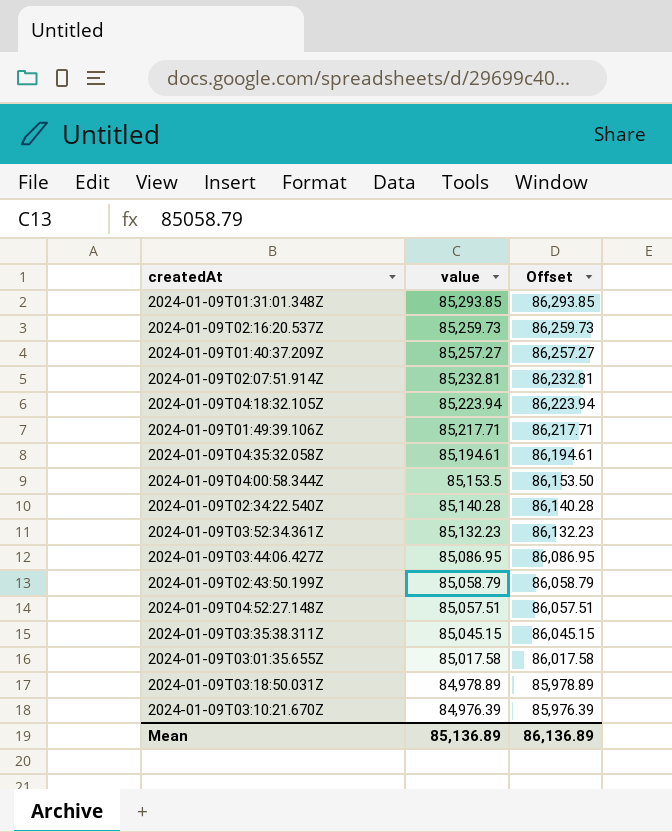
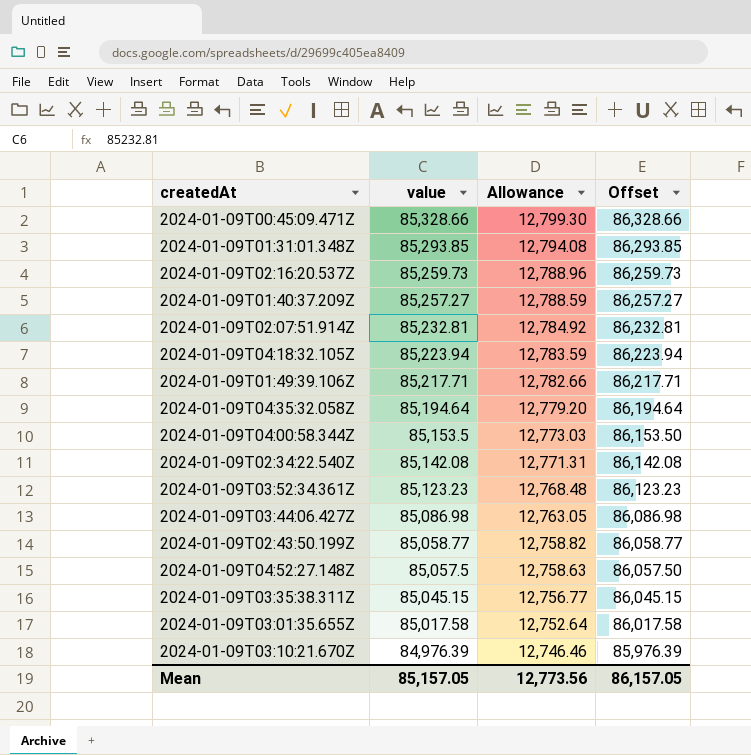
column Allowance | formula: none -> [value] * 0.15
row 2024-01-09T03:18:50.031Z: 84,978.89 | 85,978.89 -> none
row 2024-01-09T00:45:09.471Z: none -> 85,328.66 | 12,799.30 | 86,328.66
2024-01-09T04:35:32.058Z | value: 85,194.61 -> 85,194.64
2024-01-09T04:35:32.058Z | Offset: 86,194.61 -> 86,194.64
2024-01-09T02:34:22.540Z | value: 85,140.28 -> 85,142.08
2024-01-09T02:34:22.540Z | Offset: 86,140.28 -> 86,142.08
2024-01-09T03:52:34.361Z | value: 85,132.23 -> 85,123.23
2024-01-09T03:52:34.361Z | Offset: 86,132.23 -> 86,123.23
2024-01-09T03:44:06.427Z | value: 85,086.95 -> 85,086.98
2024-01-09T03:44:06.427Z | Offset: 86,086.95 -> 86,086.98
2024-01-09T02:43:50.199Z | value: 85,058.79 -> 85,058.77
2024-01-09T02:43:50.199Z | Offset: 86,058.79 -> 86,058.77
2024-01-09T04:52:27.148Z | value: 85,057.51 -> 85,057.5
2024-01-09T04:52:27.148Z | Offset: 86,057.51 -> 86,057.50
Mean | value: 85,136.89 -> 85,157.05
Mean | Offset: 86,136.89 -> 86,157.05

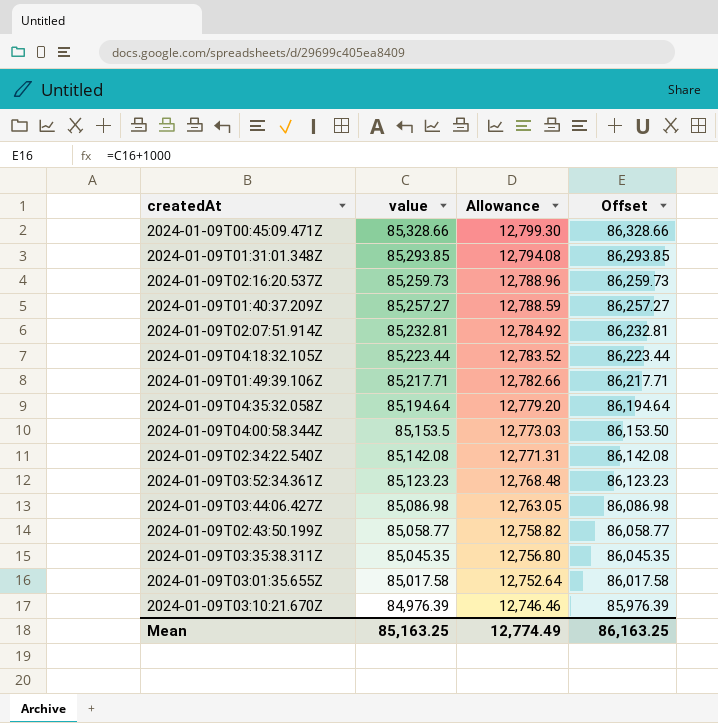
row 2024-01-09T04:52:27.148Z: 85,057.5 | 12,758.63 | 86,057.50 -> none
2024-01-09T04:18:32.105Z | value: 85,223.94 -> 85,223.44
2024-01-09T04:18:32.105Z | Allowance: 12,783.59 -> 12,783.52
2024-01-09T04:18:32.105Z | Offset: 86,223.94 -> 86,223.44
2024-01-09T03:35:38.311Z | value: 85,045.15 -> 85,045.35
2024-01-09T03:35:38.311Z | Allowance: 12,756.77 -> 12,756.80
2024-01-09T03:35:38.311Z | Offset: 86,045.15 -> 86,045.35
Mean | value: 85,157.05 -> 85,163.25
Mean | Allowance: 12,773.56 -> 12,774.49
Mean | Offset: 86,157.05 -> 86,163.25

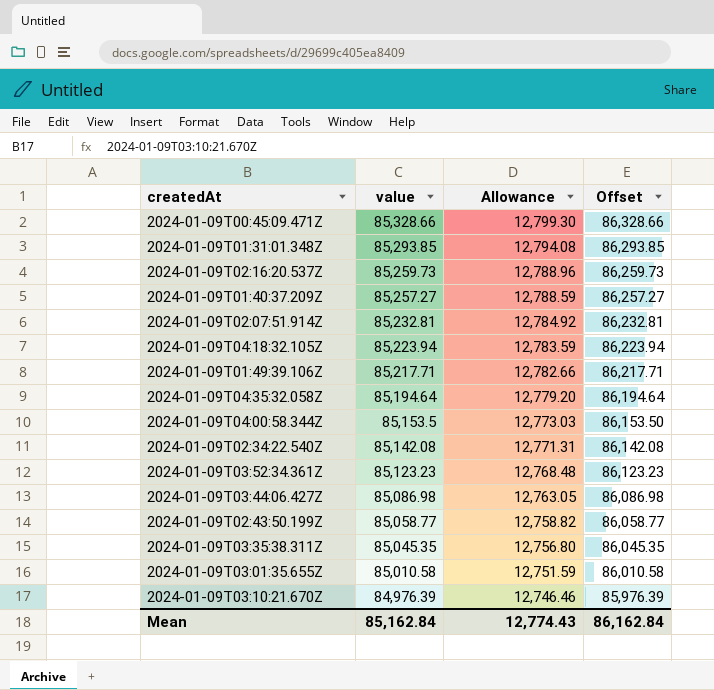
2024-01-09T04:18:32.105Z | value: 85,223.44 -> 85,223.94
2024-01-09T04:18:32.105Z | Allowance: 12,783.52 -> 12,783.59
2024-01-09T04:18:32.105Z | Offset: 86,223.44 -> 86,223.94
2024-01-09T03:01:35.655Z | value: 85,017.58 -> 85,010.58
2024-01-09T03:01:35.655Z | Allowance: 12,752.64 -> 12,751.59
2024-01-09T03:01:35.655Z | Offset: 86,017.58 -> 86,010.58
Mean | value: 85,163.25 -> 85,162.84
Mean | Allowance: 12,774.49 -> 12,774.43
Mean | Offset: 86,163.25 -> 86,162.84

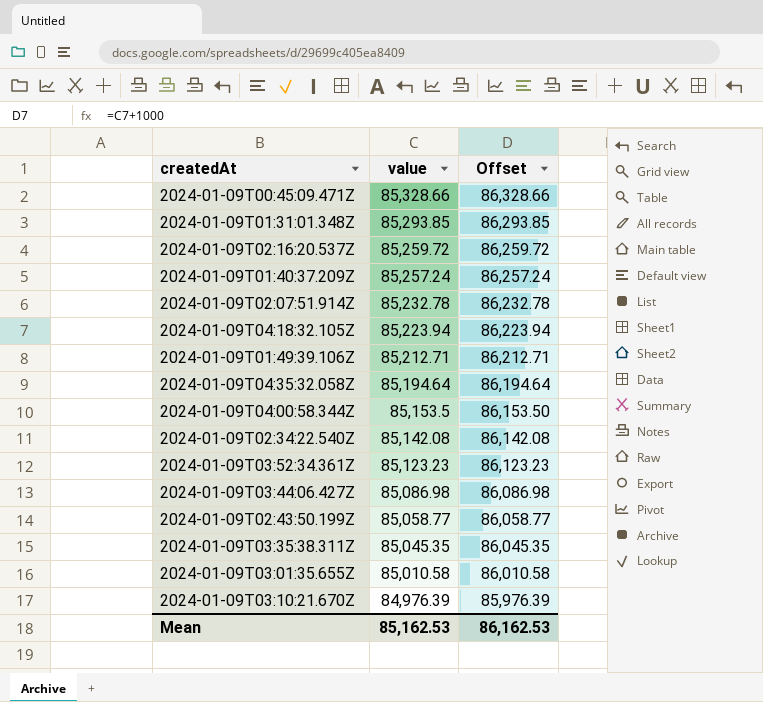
column Allowance | formula: [value] * 0.15 -> none
2024-01-09T02:16:20.537Z | value: 85,259.73 -> 85,259.72
2024-01-09T02:16:20.537Z | Offset: 86,259.73 -> 86,259.72
2024-01-09T01:40:37.209Z | value: 85,257.27 -> 85,257.24
2024-01-09T01:40:37.209Z | Offset: 86,257.27 -> 86,257.24
2024-01-09T02:07:51.914Z | value: 85,232.81 -> 85,232.78
2024-01-09T02:07:51.914Z | Offset: 86,232.81 -> 86,232.78
2024-01-09T01:49:39.106Z | value: 85,217.71 -> 85,212.71
2024-01-09T01:49:39.106Z | Offset: 86,217.71 -> 86,212.71
Mean | value: 85,162.84 -> 85,162.53
Mean | Offset: 86,162.84 -> 86,162.53

